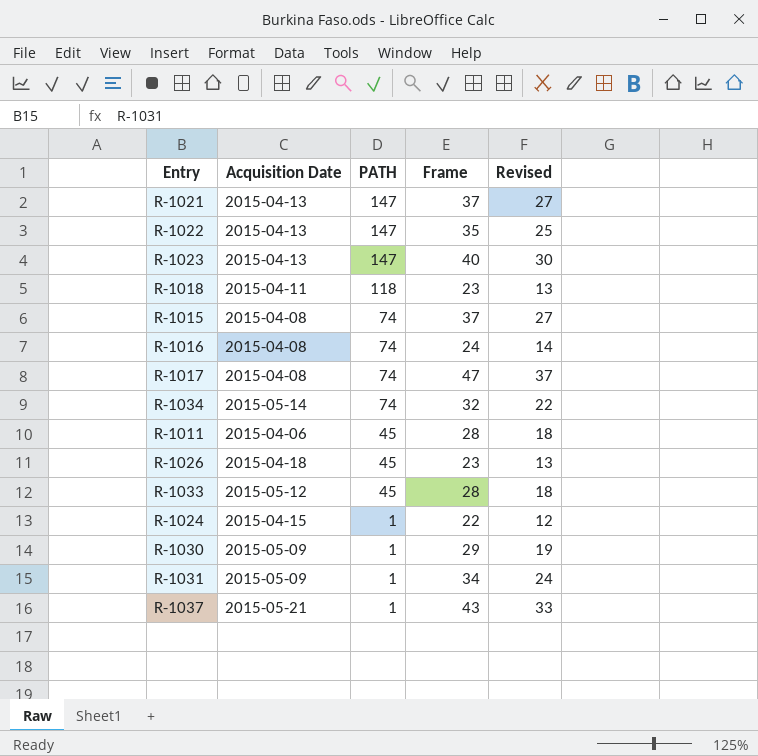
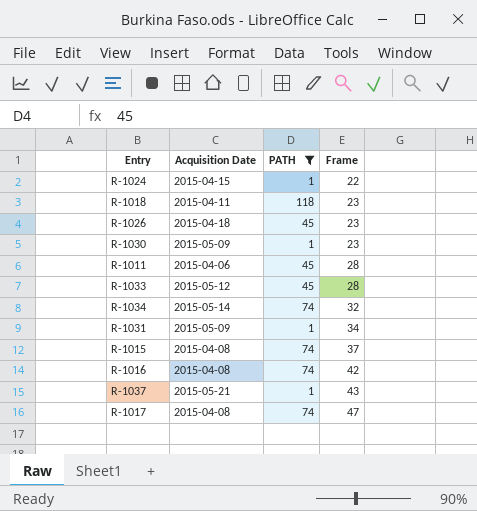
filter: none -> PATH != 147
row order: PATH descending -> Frame ascending
column Revised | formula: [Frame] - 10 -> none
R-1030 | Frame: 29 -> 23
R-1016 | Frame: 24 -> 42

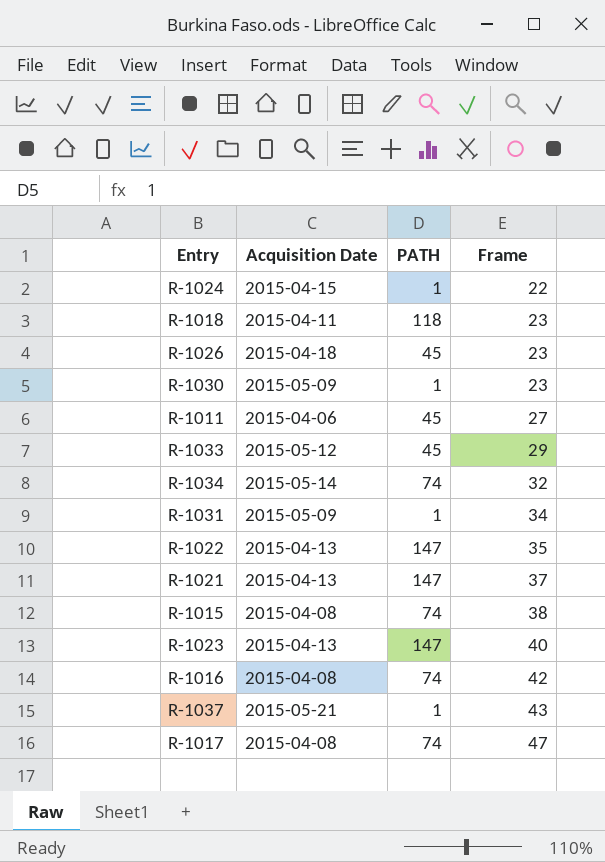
filter: PATH != 147 -> none
R-1011 | Frame: 28 -> 27
R-1033 | Frame: 28 -> 29
R-1015 | Frame: 37 -> 38

